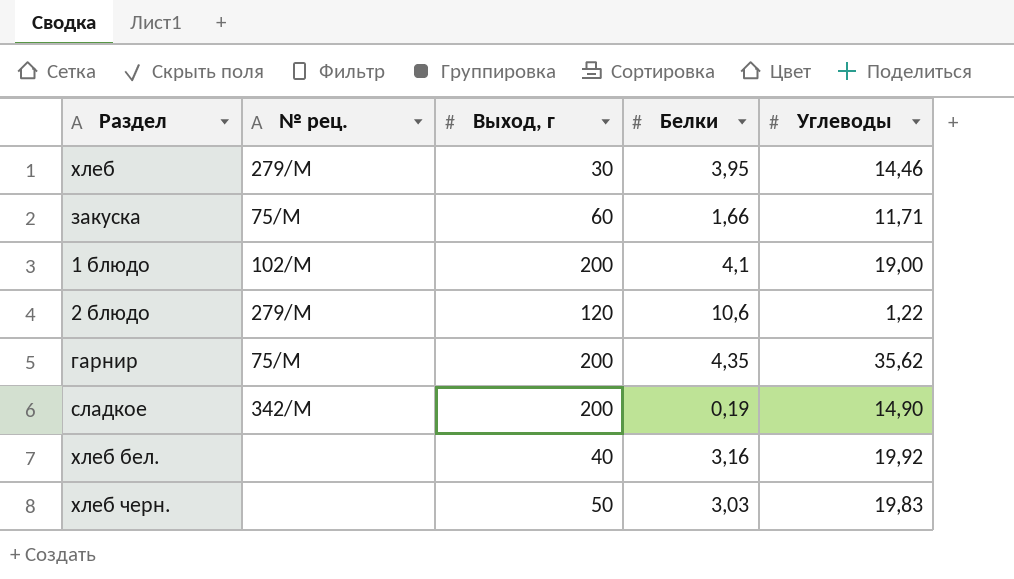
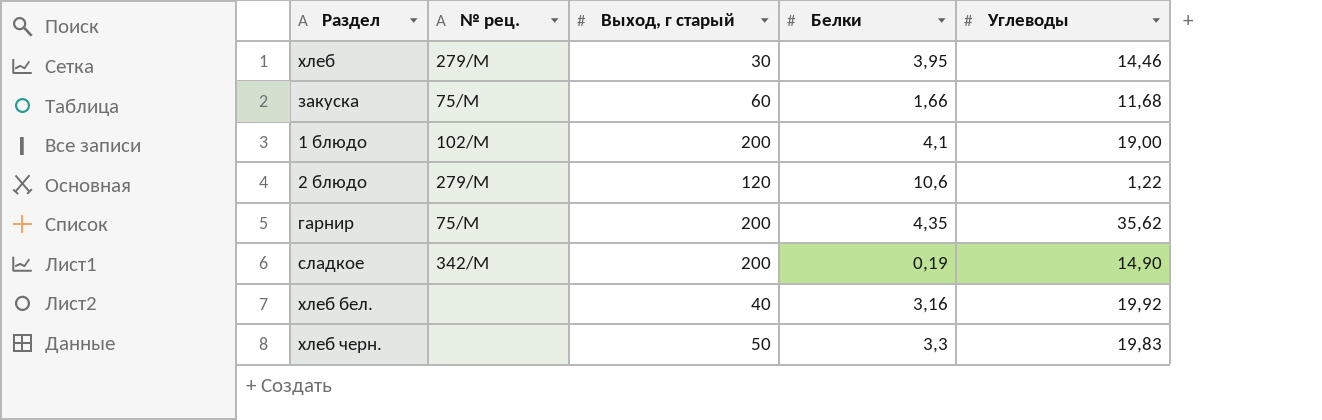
column name: Выход, г -> Выход, г старый
закуска | Углеводы: 11,71 -> 11,68
хлеб черн. | Белки: 3,03 -> 3,3

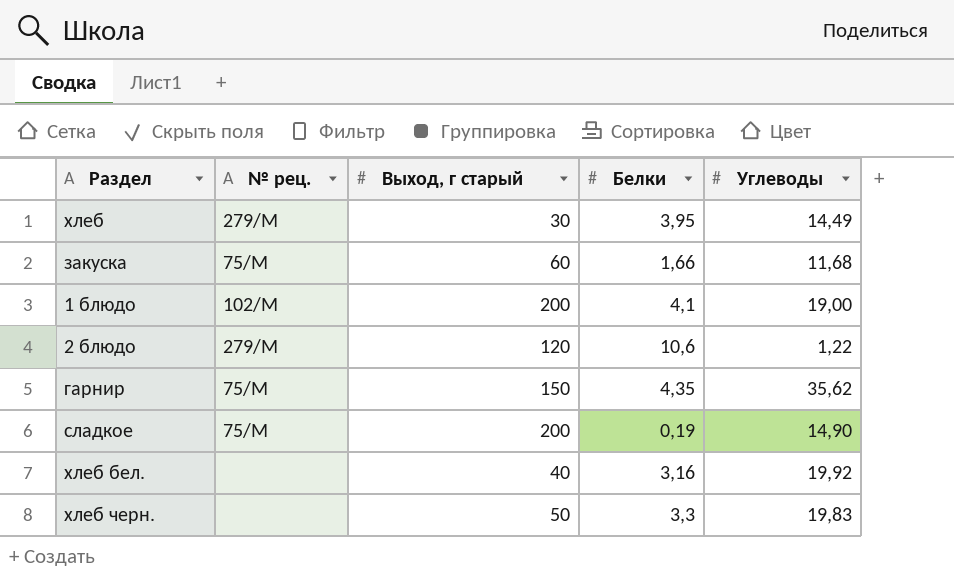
хлеб | Углеводы: 14,46 -> 14,49
гарнир | Выход, г старый: 200 -> 150
сладкое | № рец.: 342/М -> 75/М

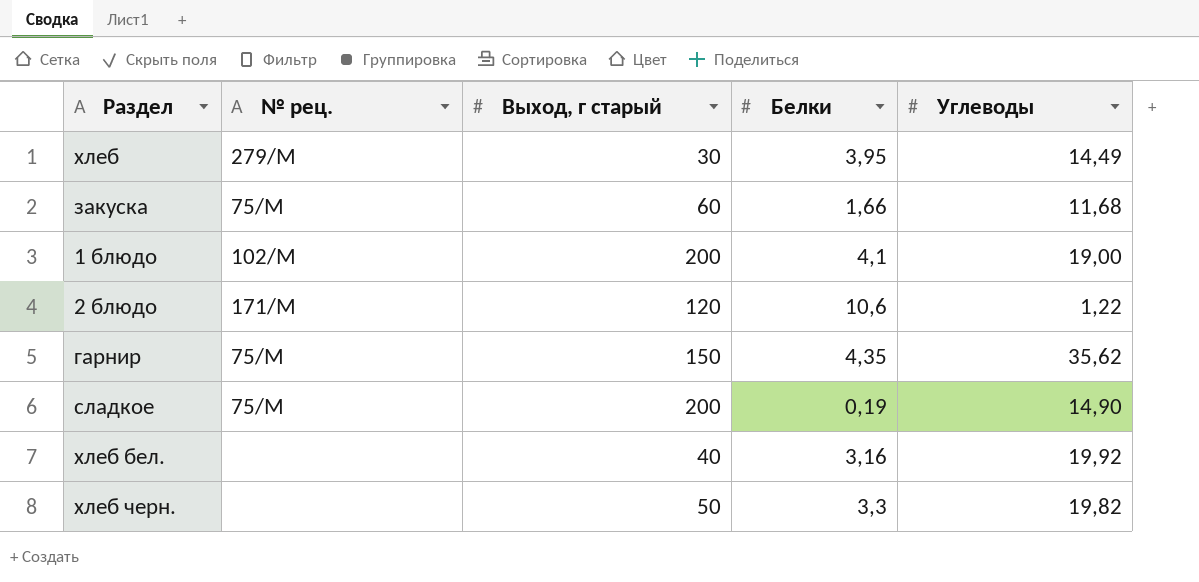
2 блюдо | № рец.: 279/М -> 171/М
хлеб черн. | Углеводы: 19,83 -> 19,82

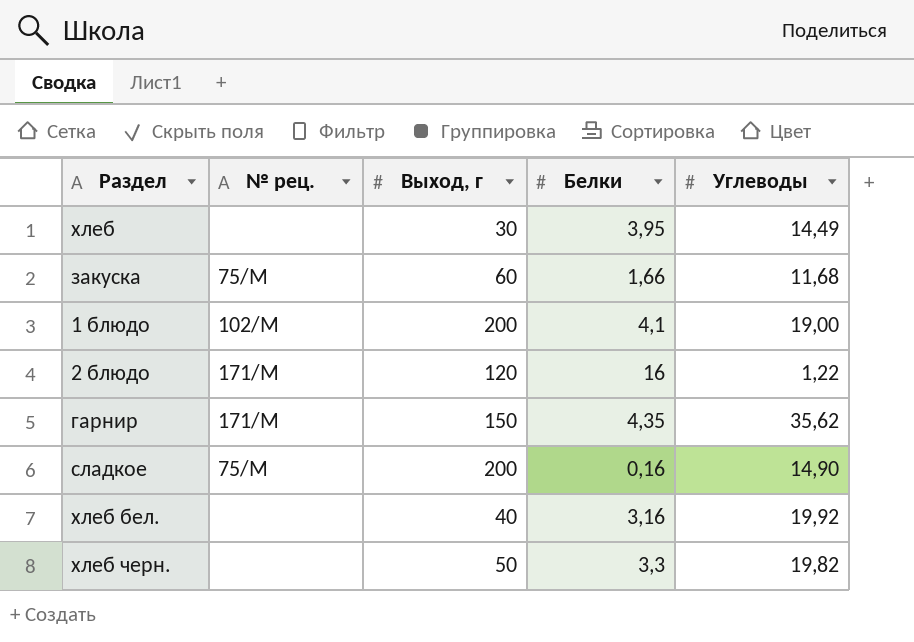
column name: Выход, г старый -> Выход, г
хлеб | № рец.: 279/М -> none
2 блюдо | Белки: 10,6 -> 16
гарнир | № рец.: 75/М -> 171/М
сладкое | Белки: 0,19 -> 0,16

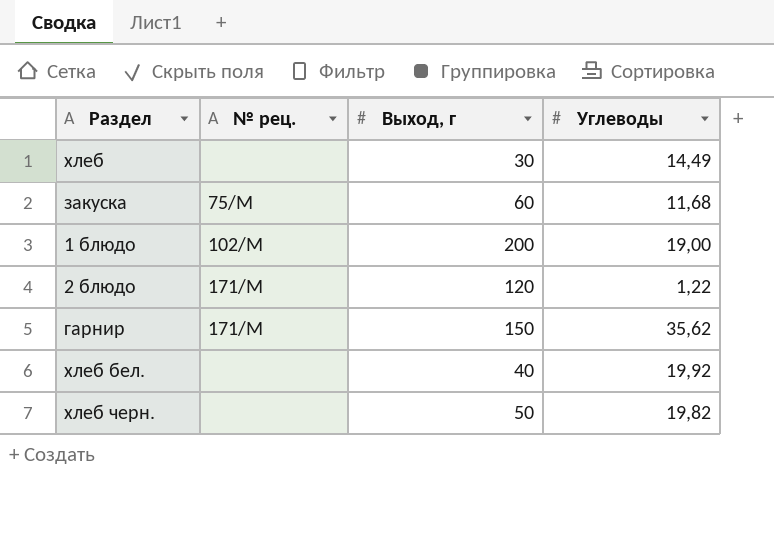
column Белки | position: 4 -> none
row сладкое: 75/М | 200 | 0,16 | 14,90 -> none

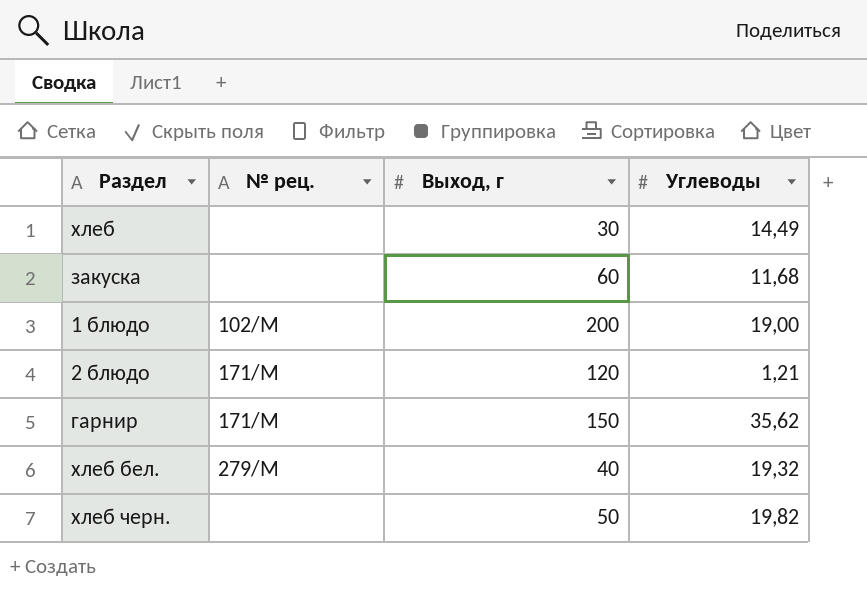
закуска | № рец.: 75/М -> none
2 блюдо | Углеводы: 1,22 -> 1,21
хлеб бел. | № рец.: none -> 279/М
хлеб бел. | Углеводы: 19,92 -> 19,32

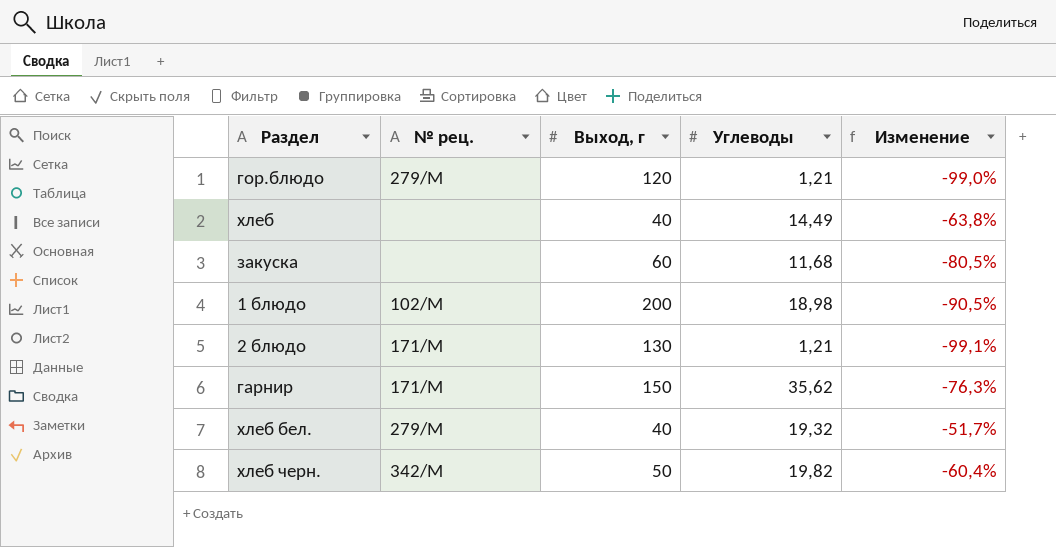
column Изменение | formula: none -> ([Углеводы] - [Выход, г]) / [Выход, г]
row гор.блюдо: none -> 279/М | 120 | 1,21 | -99,0%
хлеб | Выход, г: 30 -> 40
1 блюдо | Углеводы: 19,00 -> 18,98
2 блюдо | Выход, г: 120 -> 130
хлеб черн. | № рец.: none -> 342/М

